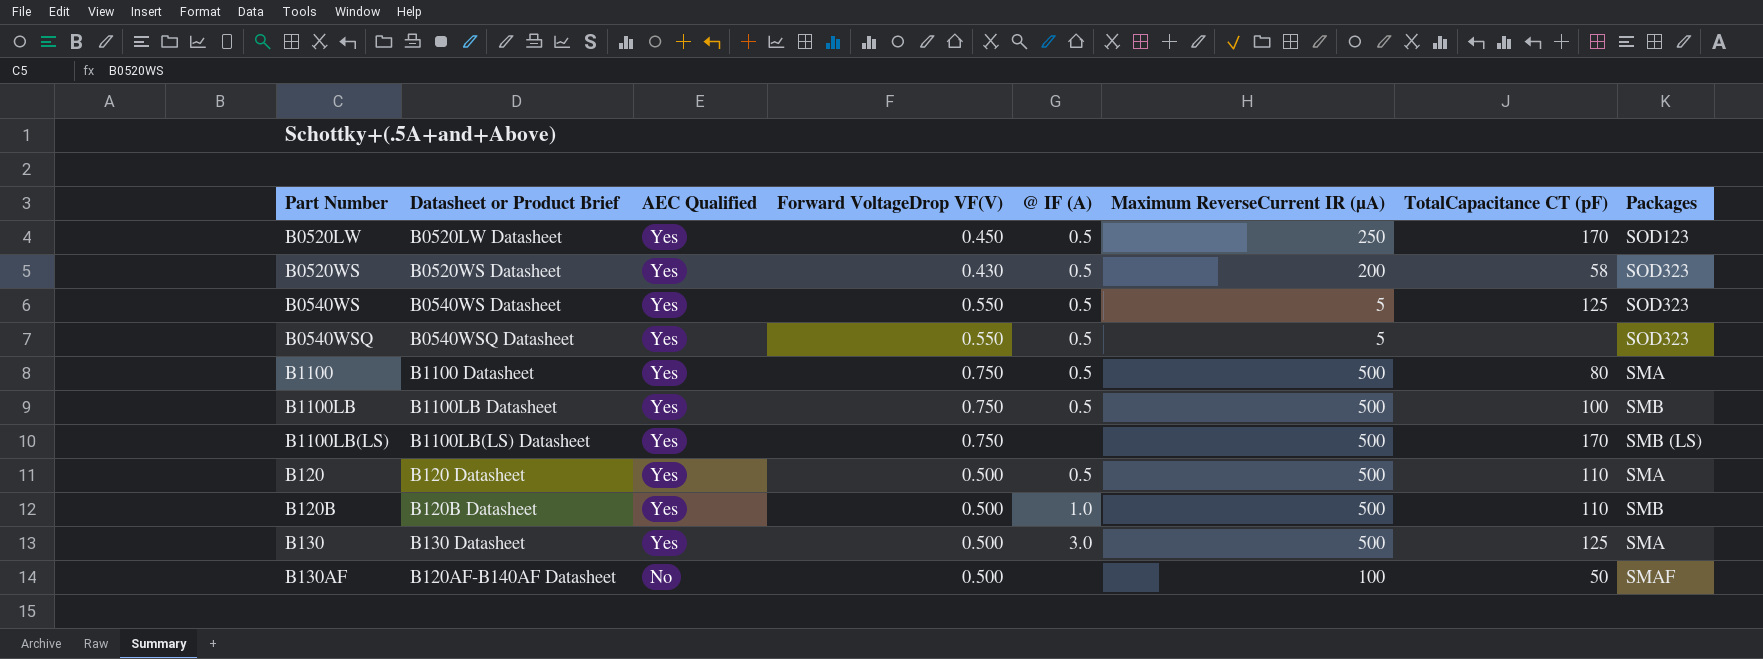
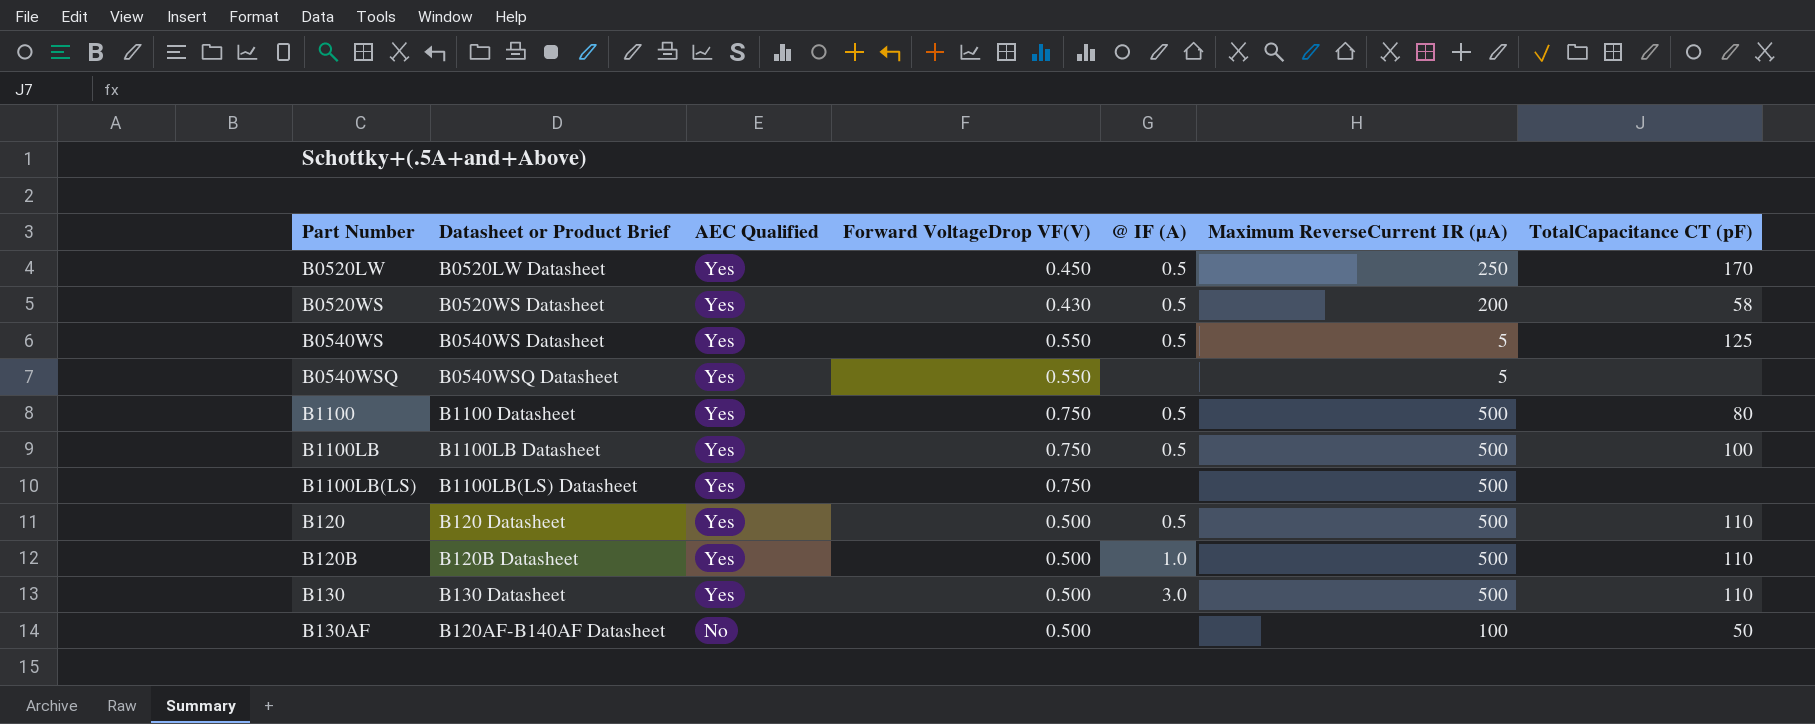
column Packages | position: 8 -> none
B0540WSQ | @ IF (A): 0.5 -> none
B1100LB(LS) | TotalCapacitance CT (pF): 170 -> none
B130 | TotalCapacitance CT (pF): 125 -> 110

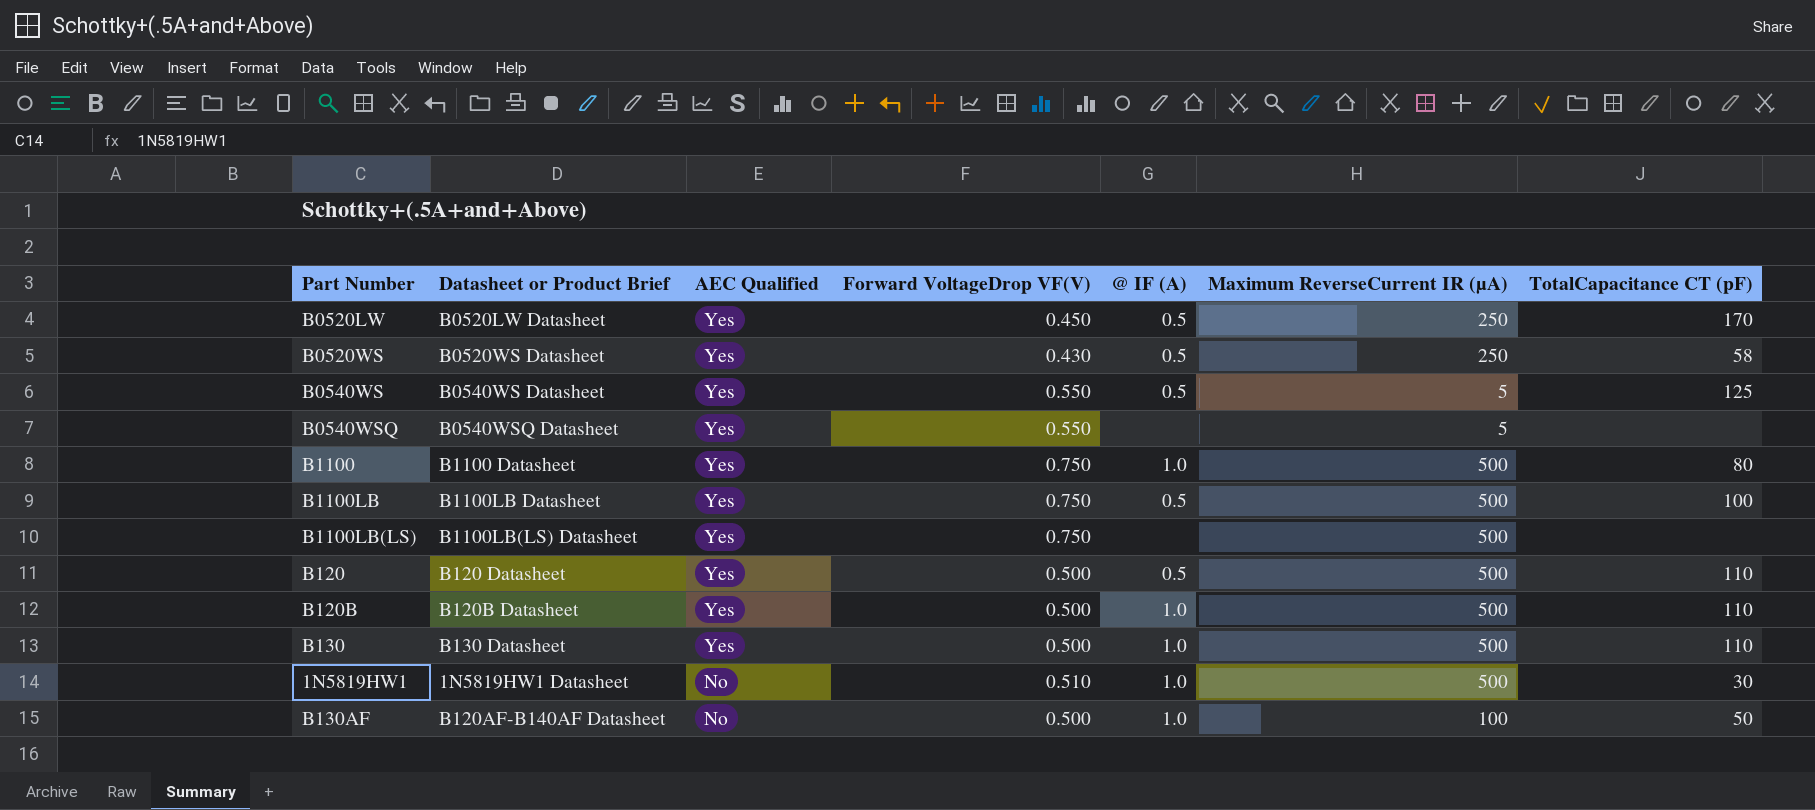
B0520WS | Maximum ReverseCurrent IR (µA): 200 -> 250
B1100 | @ IF (A): 0.5 -> 1.0
B130 | @ IF (A): 3.0 -> 1.0
row 1N5819HW1: none -> 1N5819HW1 Datasheet | No | 0.510 | 1.0 | 500 | 30
B130AF | @ IF (A): none -> 1.0

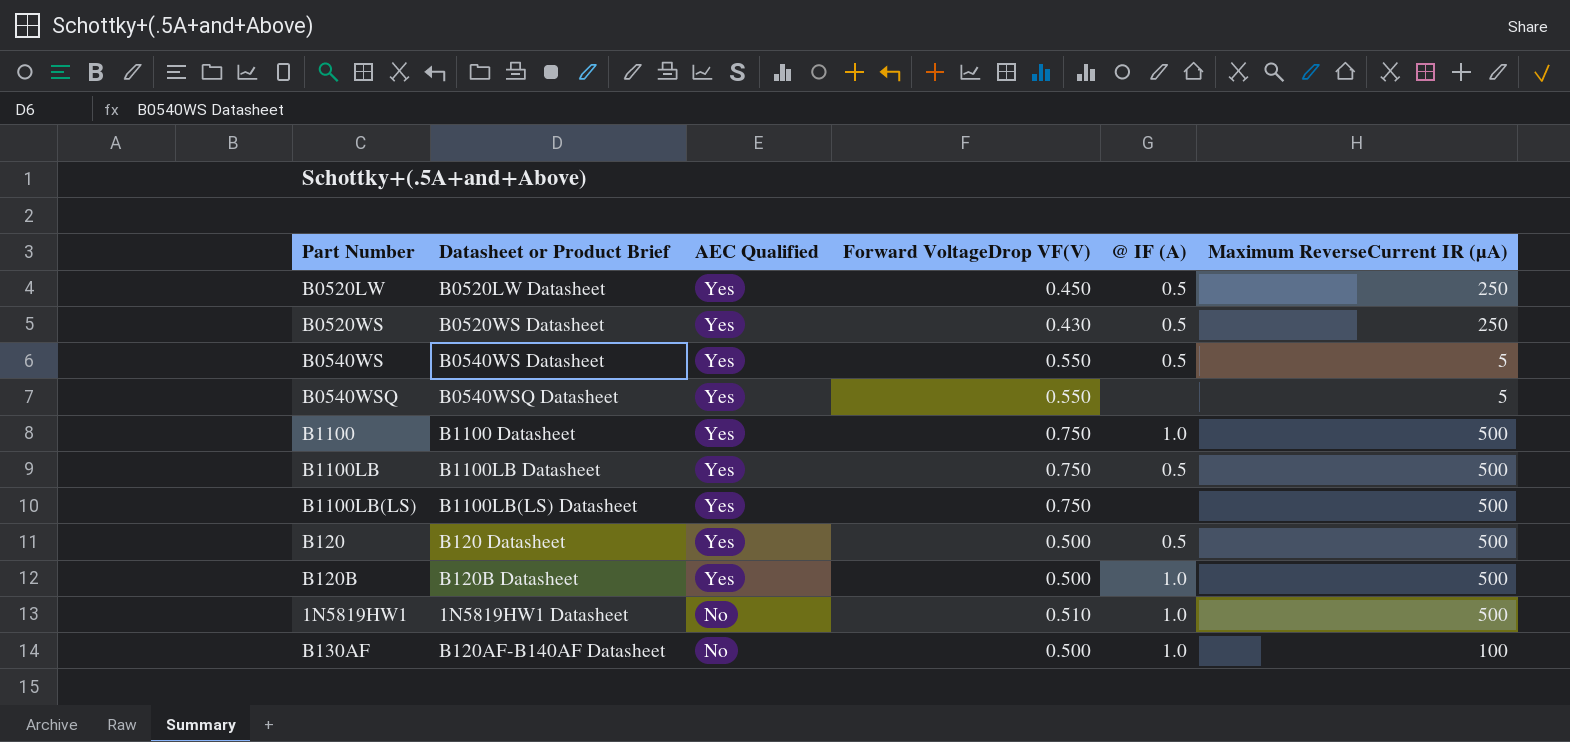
column TotalCapacitance CT (pF) | position: 7 -> none
row B130: B130 Datasheet | Yes | 0.500 | 1.0 | 500 | 110 -> none

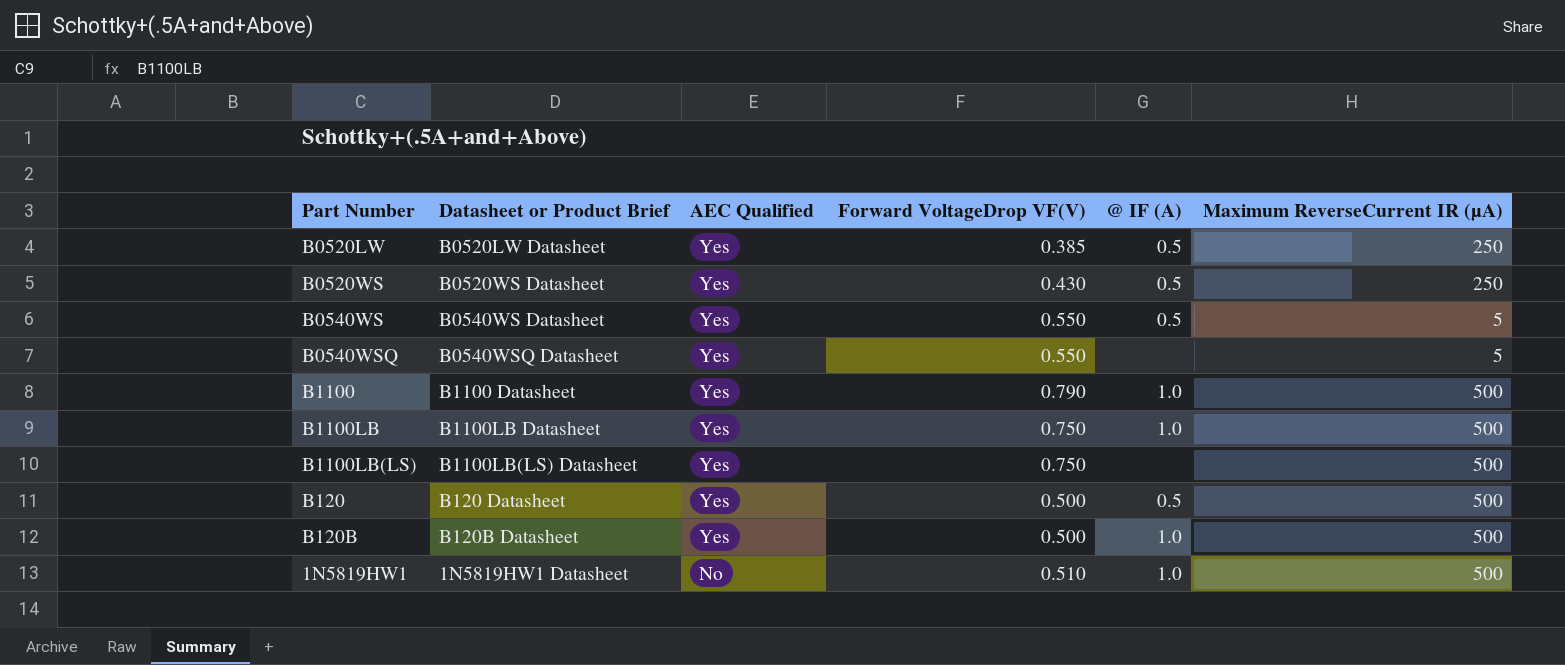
row B130AF: B120AF-B140AF Datasheet | No | 0.500 | 1.0 | 100 -> none
B0520LW | Forward VoltageDrop VF(V): 0.450 -> 0.385
B1100 | Forward VoltageDrop VF(V): 0.750 -> 0.790
B1100LB | @ IF (A): 0.5 -> 1.0

